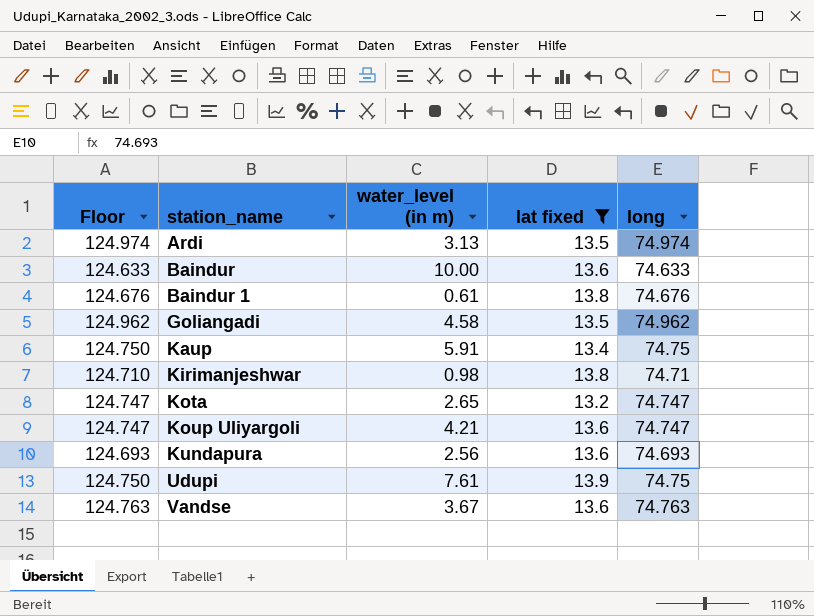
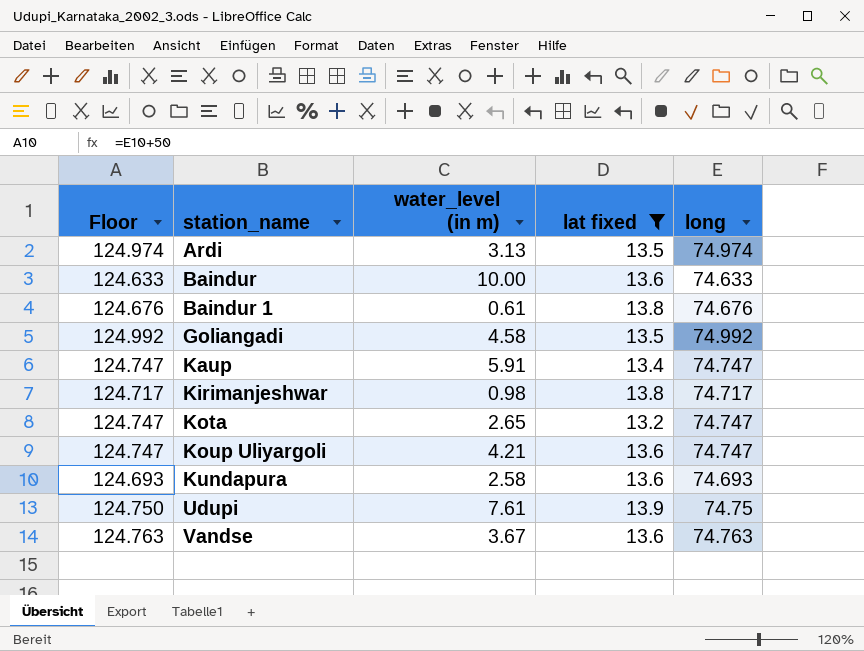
Goliangadi | Floor: 124.962 -> 124.992
Goliangadi | long: 74.962 -> 74.992
Kaup | Floor: 124.750 -> 124.747
Kaup | long: 74.75 -> 74.747
Kirimanjeshwar | Floor: 124.710 -> 124.717
Kirimanjeshwar | long: 74.71 -> 74.717
Kundapura | water_level (in m): 2.56 -> 2.58

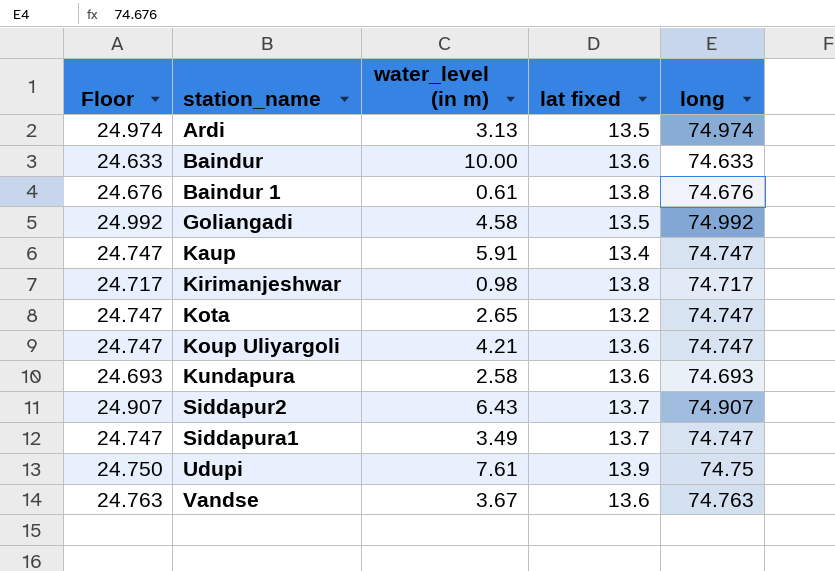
filter: lat fixed != 13.7 -> none
column Floor | formula: [long] + 50 -> [long] - 50

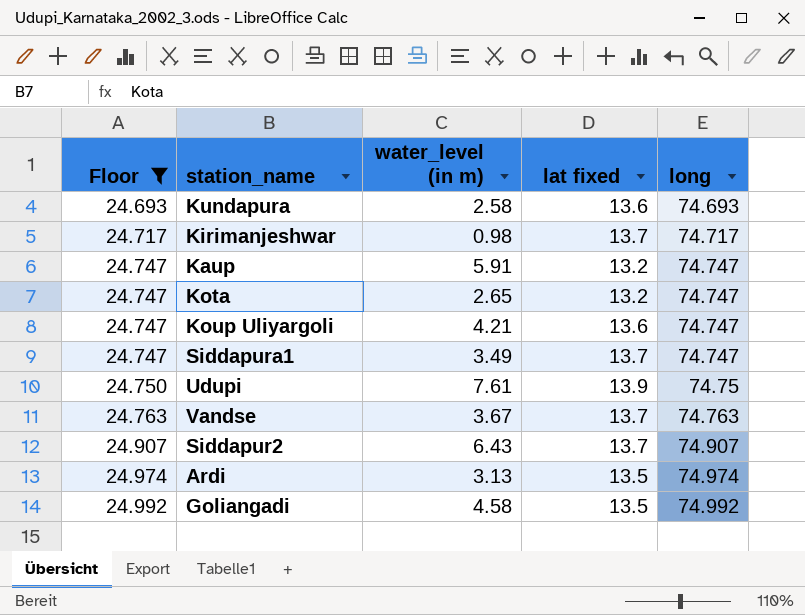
filter: none -> Floor >= 24.693
row order: station_name ascending -> Floor ascending
Kirimanjeshwar | lat fixed: 13.8 -> 13.7
Kaup | lat fixed: 13.4 -> 13.2
Vandse | lat fixed: 13.6 -> 13.7

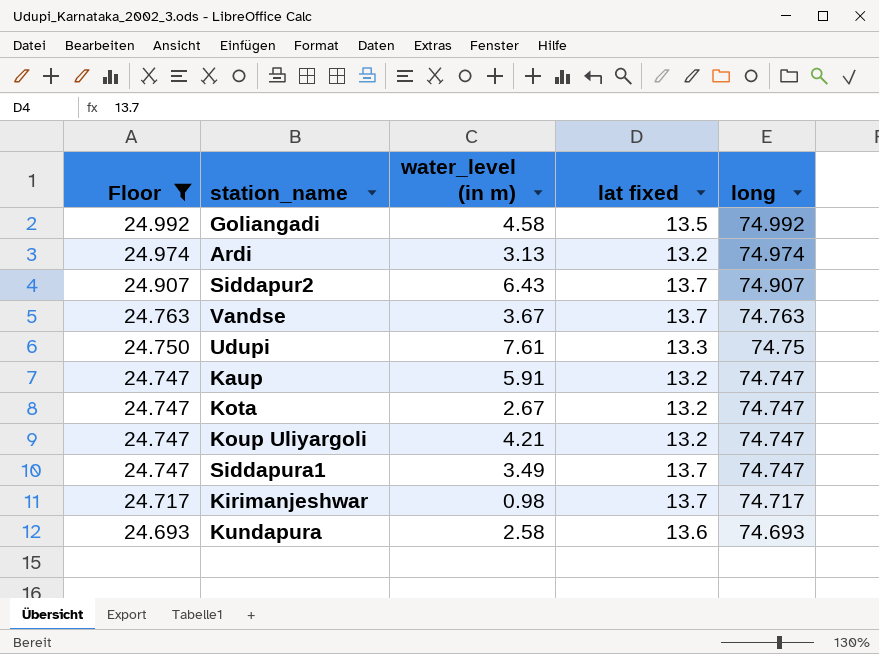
row order: Floor ascending -> Floor descending
Ardi | lat fixed: 13.5 -> 13.2
Udupi | lat fixed: 13.9 -> 13.3
Kota | water_level (in m): 2.65 -> 2.67
Koup Uliyargoli | lat fixed: 13.6 -> 13.2

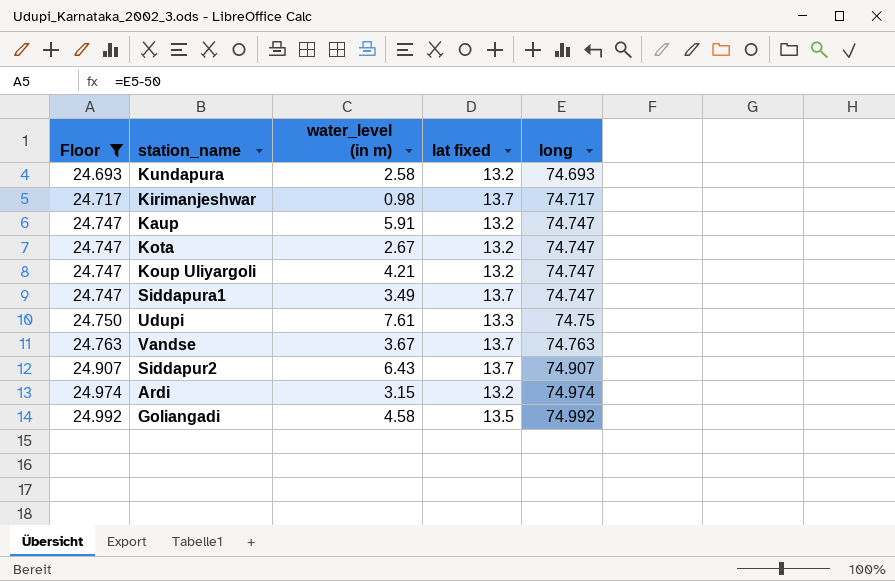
row order: Floor descending -> Floor ascending
Kundapura | lat fixed: 13.6 -> 13.2
Ardi | water_level (in m): 3.13 -> 3.15

